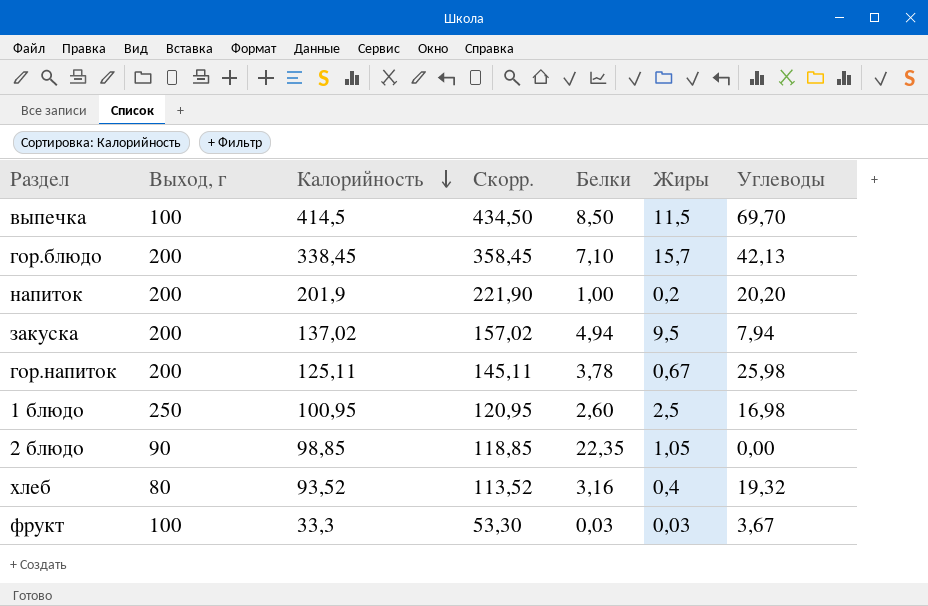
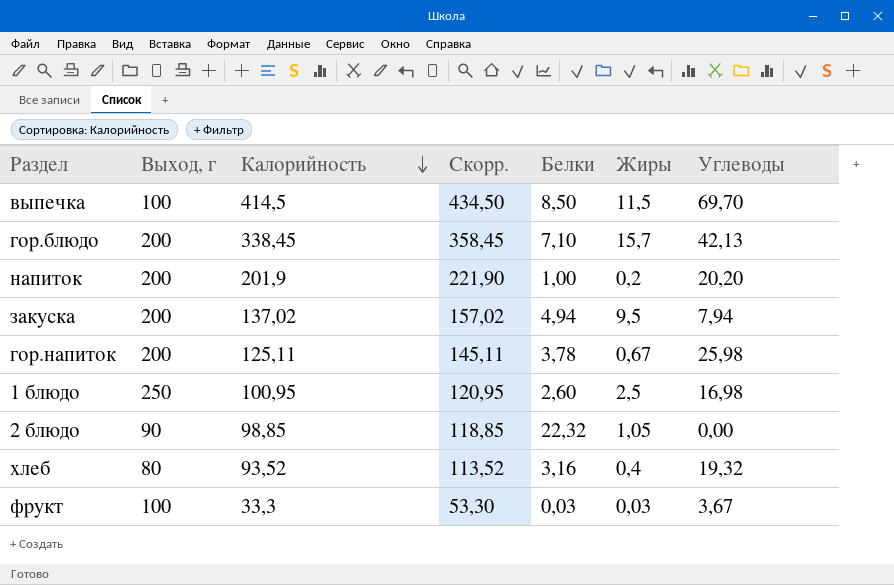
2 блюдо | Белки: 22,35 -> 22,32

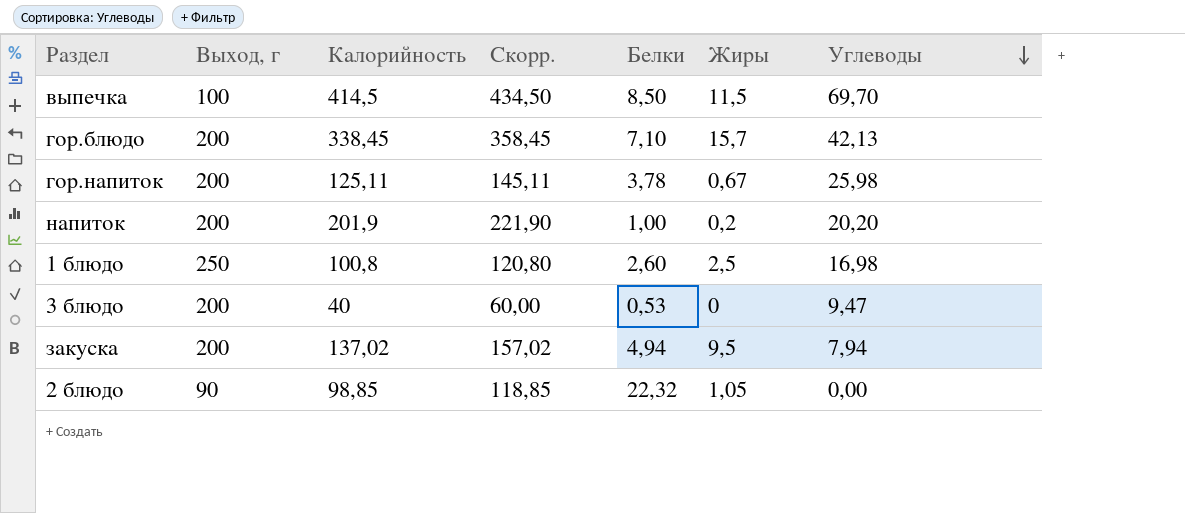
row order: Калорийность descending -> Углеводы descending
row хлеб: 80 | 93,52 | 113,52 | 3,16 | 0,4 | 19,32 -> none
row фрукт: 100 | 33,3 | 53,30 | 0,03 | 0,03 | 3,67 -> none
1 блюдо | Калорийность: 100,95 -> 100,8
1 блюдо | Скорр.: 120,95 -> 120,80
row 3 блюдо: none -> 200 | 40 | 60,00 | 0,53 | 0 | 9,47

